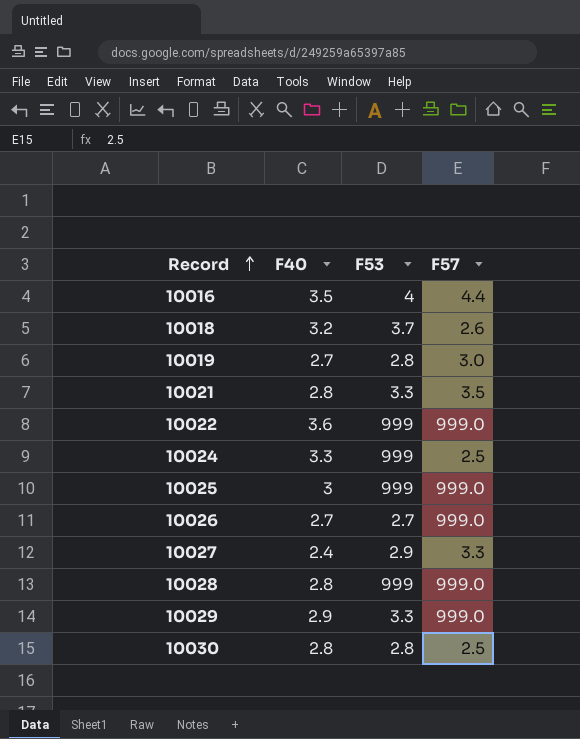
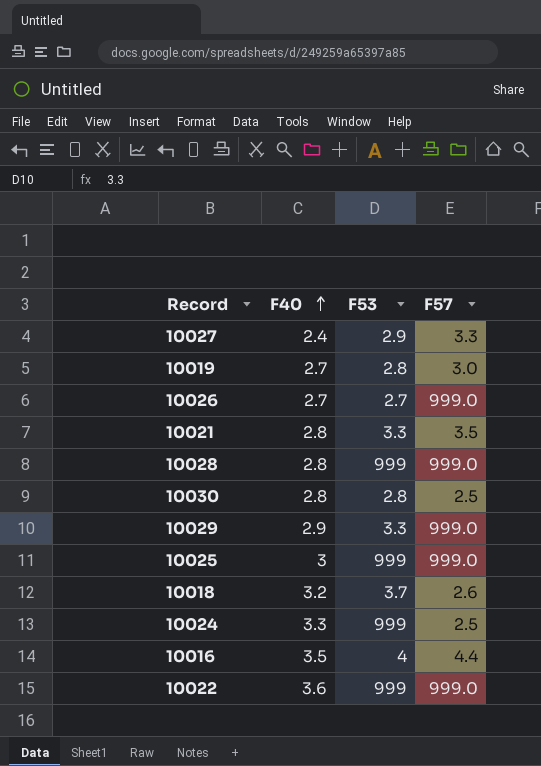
row order: Record ascending -> F40 ascending

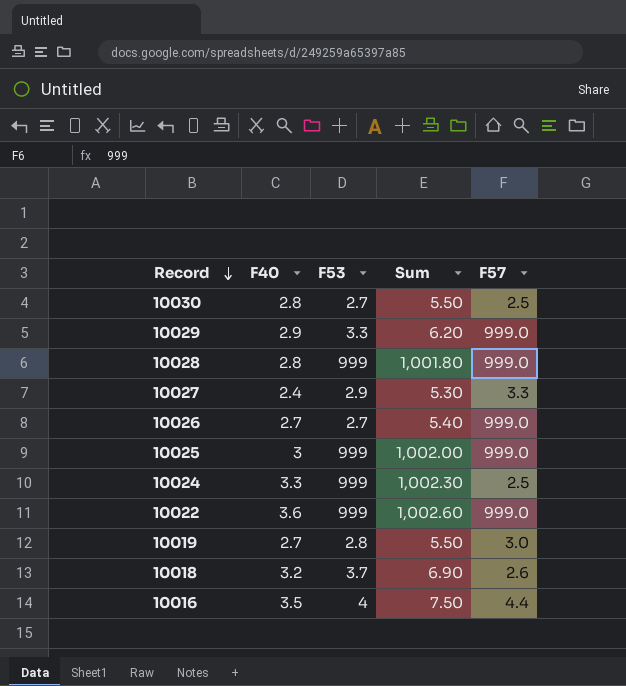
row order: F40 ascending -> Record descending
column Sum | formula: none -> [F40] + [F53]
row 10021: 2.8 | 3.3 | 3.5 -> none
10030 | F53: 2.8 -> 2.7

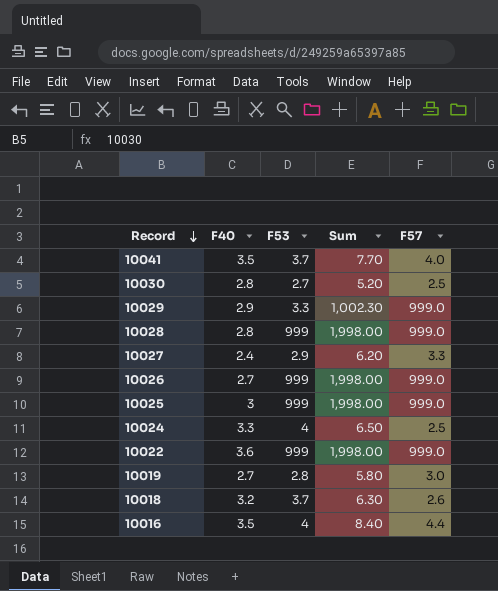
column Sum | formula: [F40] + [F53] -> [F53] + [F57]
row 10041: none -> 3.5 | 3.7 | 7.70 | 4.0
10026 | F53: 2.7 -> 999
10024 | F53: 999 -> 4

